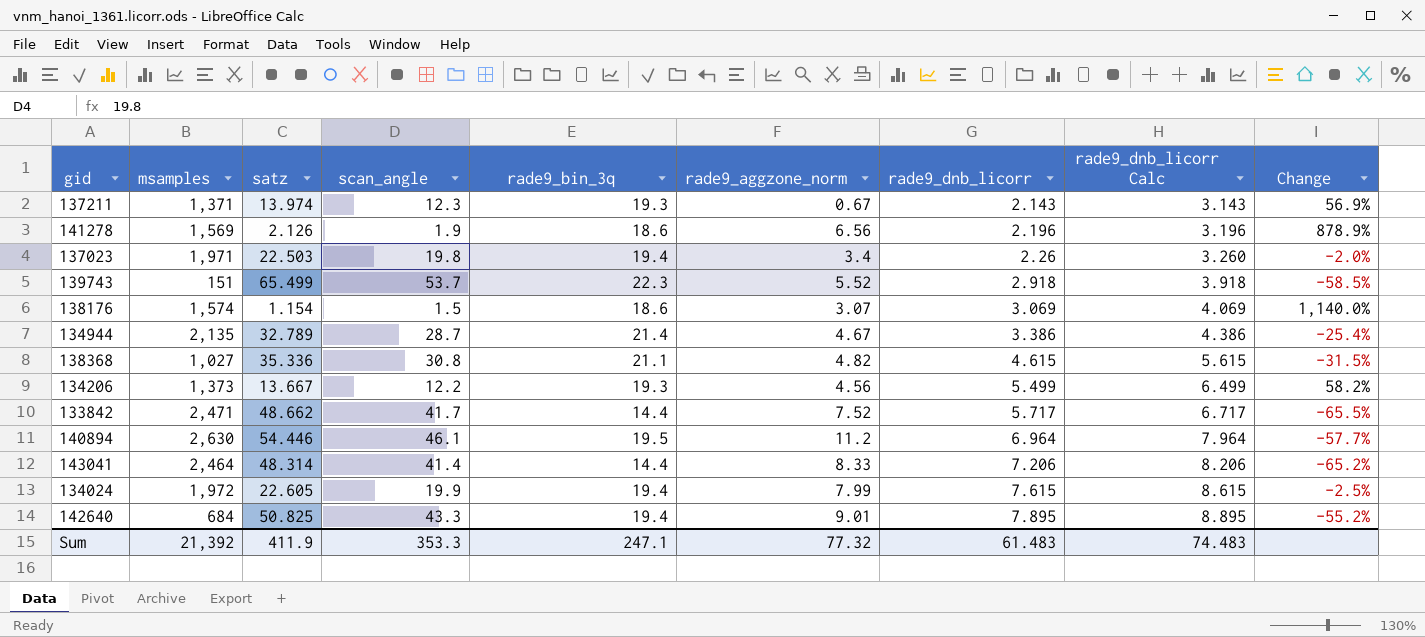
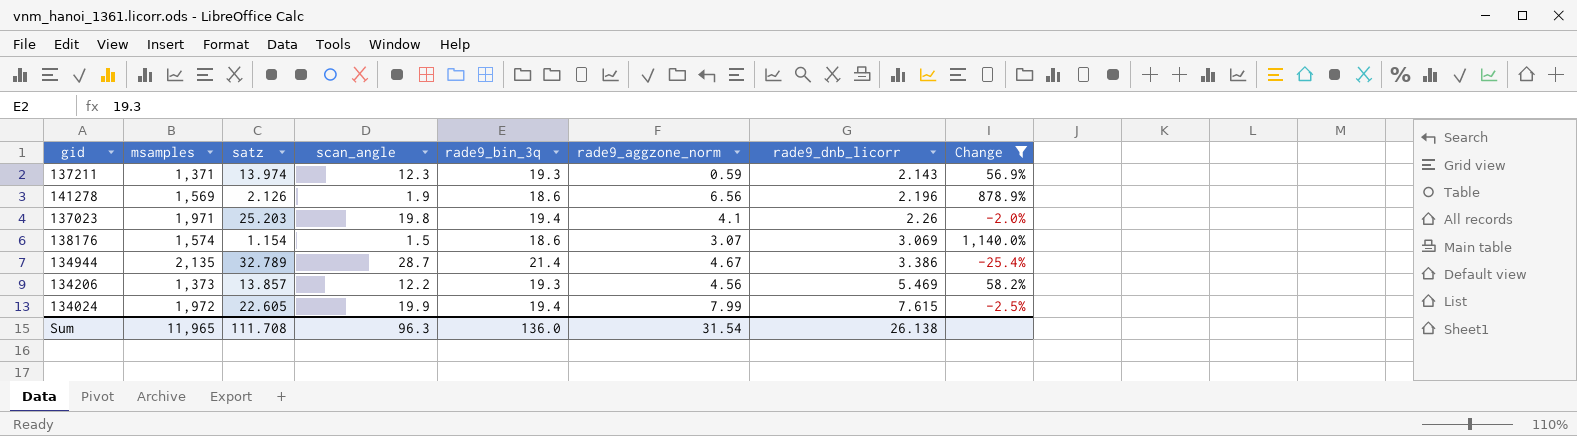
filter: none -> Change >= -25.4%
column rade9_dnb_licorr Calc | formula: [rade9_dnb_licorr] + 1 -> none
137211 | rade9_aggzone_norm: 0.67 -> 0.59
137023 | satz: 22.503 -> 25.203
137023 | rade9_aggzone_norm: 3.4 -> 4.1
134206 | satz: 13.667 -> 13.857
134206 | rade9_dnb_licorr: 5.499 -> 5.469
Sum | msamples: 21,392 -> 11,965
Sum | satz: 411.9 -> 111.708
Sum | scan_angle: 353.3 -> 96.3
Sum | rade9_bin_3q: 247.1 -> 136.0
Sum | rade9_aggzone_norm: 77.32 -> 31.54
Sum | rade9_dnb_licorr: 61.483 -> 26.138

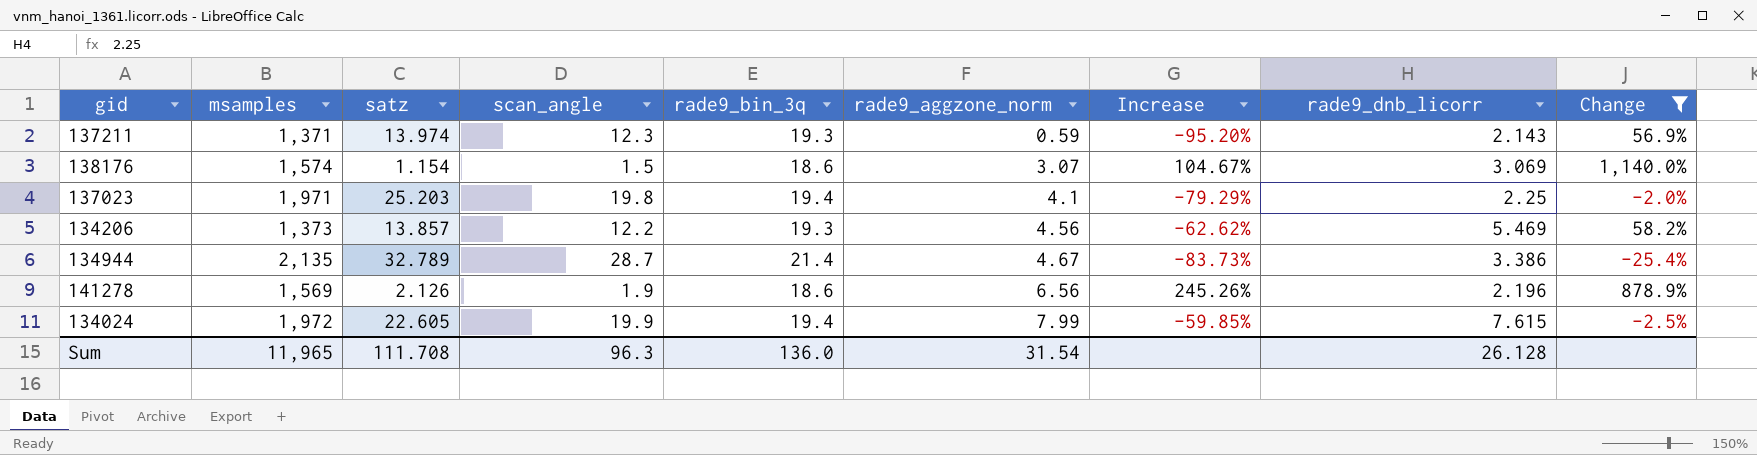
row order: rade9_dnb_licorr ascending -> rade9_aggzone_norm ascending
column Increase | formula: none -> ([rade9_aggzone_norm] - [scan_angle]) / [scan_angle]
137023 | rade9_dnb_licorr: 2.26 -> 2.25
Sum | rade9_dnb_licorr: 26.138 -> 26.128

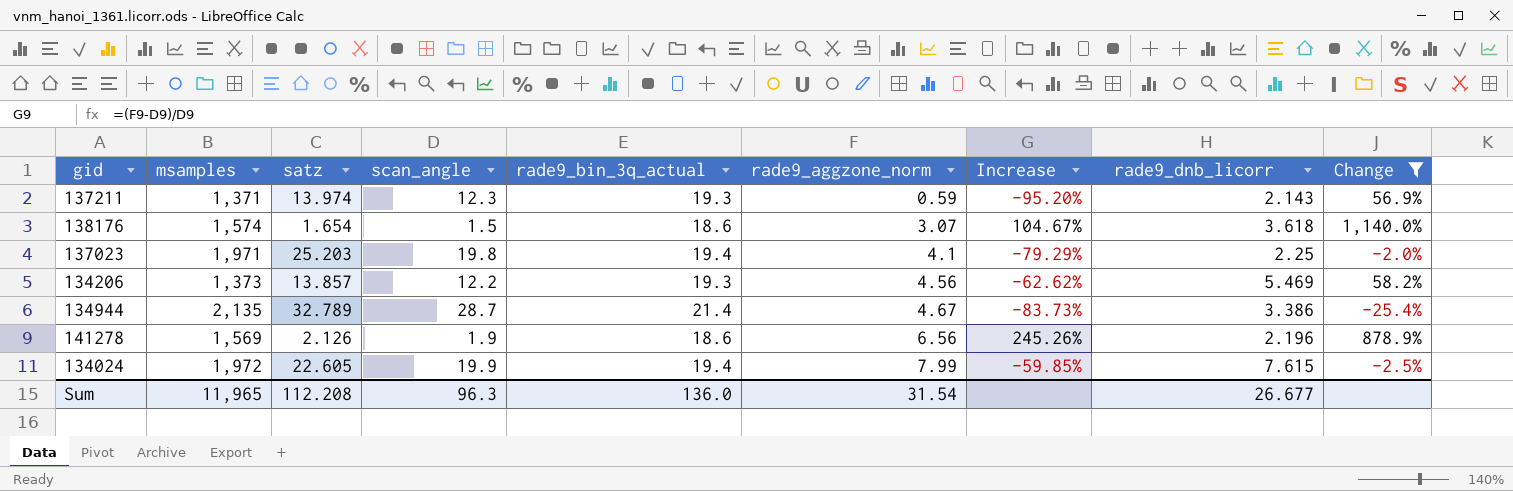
column name: rade9_bin_3q -> rade9_bin_3q_actual
138176 | satz: 1.154 -> 1.654
138176 | rade9_dnb_licorr: 3.069 -> 3.618
Sum | satz: 111.708 -> 112.208
Sum | rade9_dnb_licorr: 26.128 -> 26.677

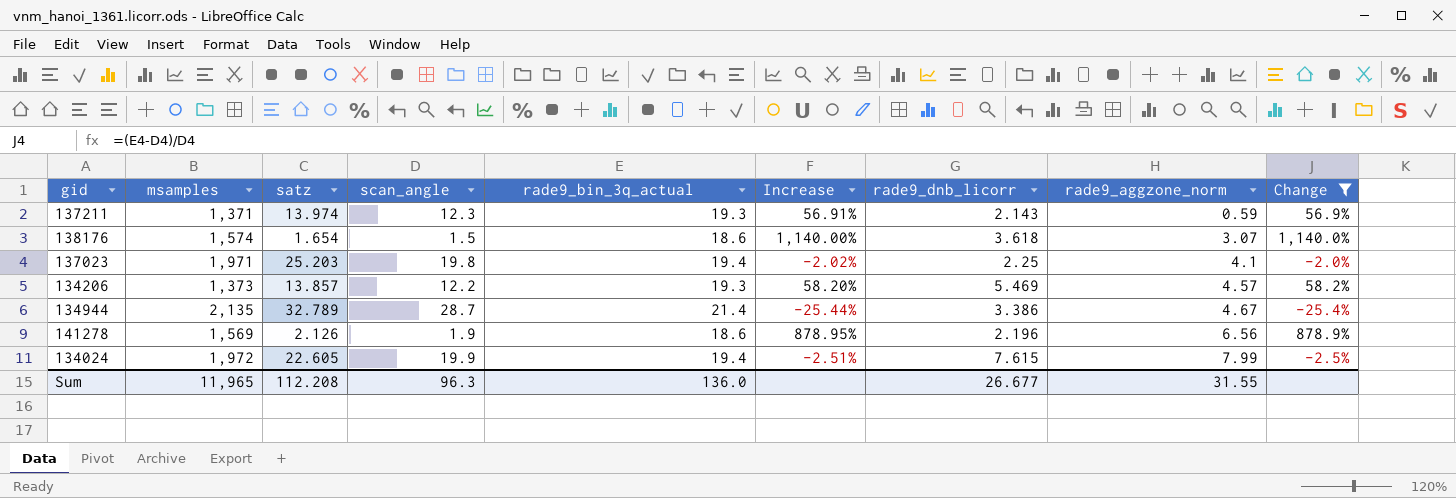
column Increase | formula: ([rade9_aggzone_norm] - [scan_angle]) / [scan_angle] -> ([rade9_bin_3q_actual] - [scan_angle]) / [scan_angle]
column rade9_aggzone_norm | position: 6 -> 8
134206 | rade9_aggzone_norm: 4.56 -> 4.57
Sum | rade9_aggzone_norm: 31.54 -> 31.55

